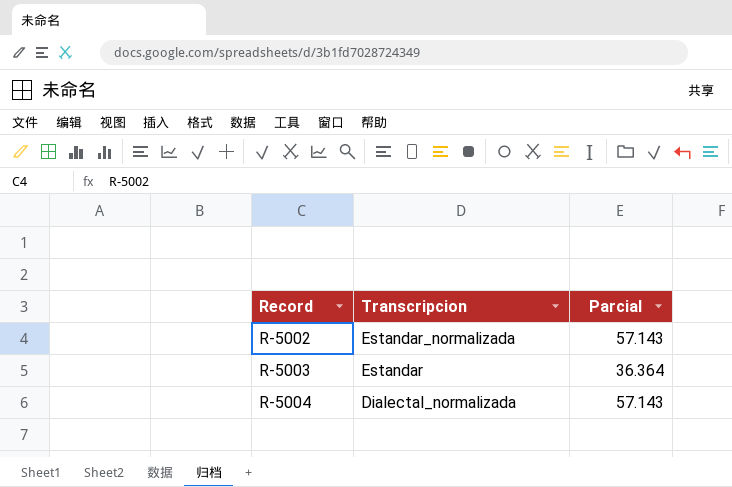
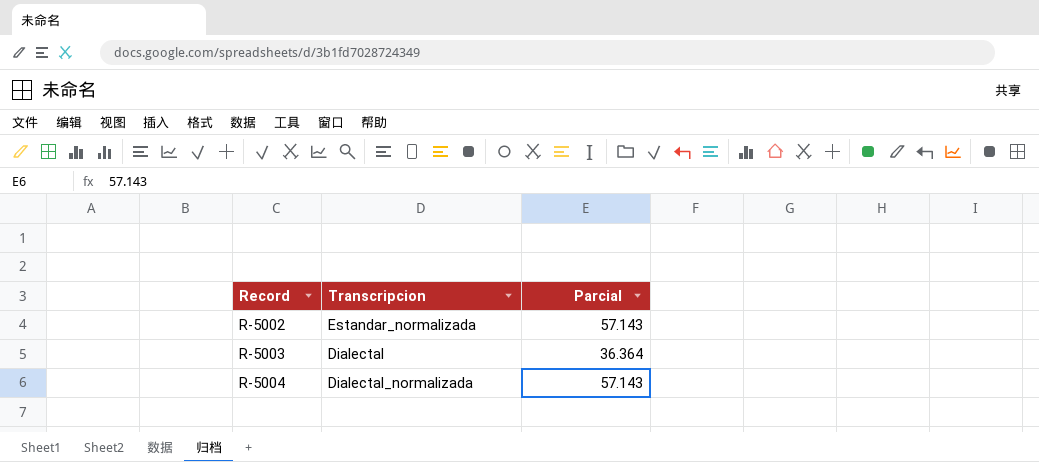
R-5003 | Transcripcion: Estandar -> Dialectal

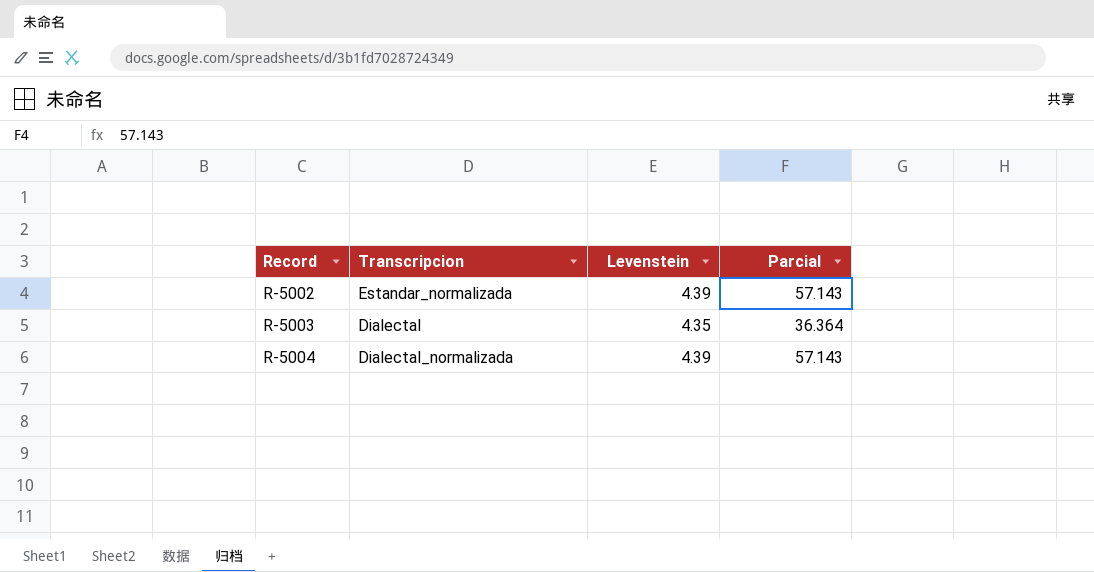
column Levenstein | position: none -> 3

